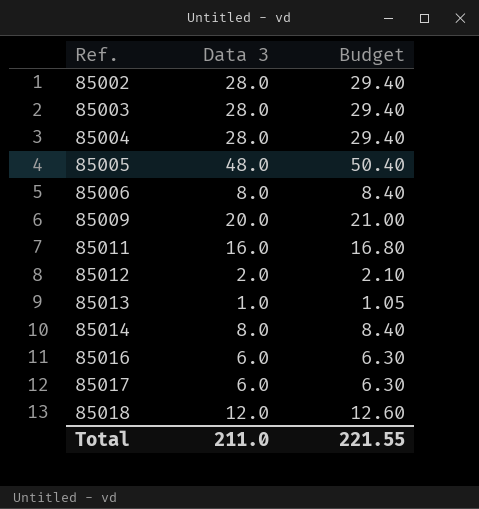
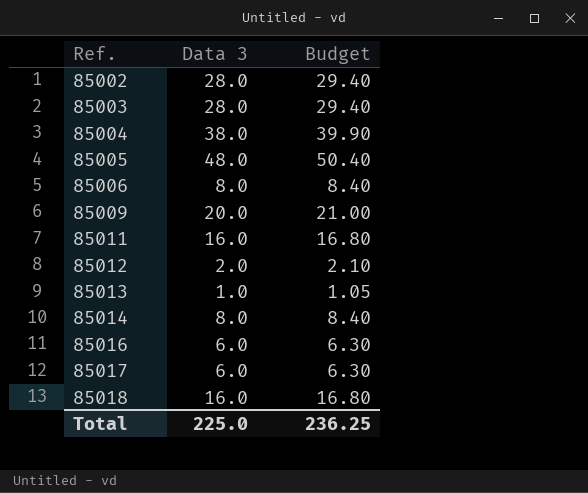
85004 | Data 3: 28.0 -> 38.0
85004 | Budget: 29.40 -> 39.90
85018 | Data 3: 12.0 -> 16.0
85018 | Budget: 12.60 -> 16.80
Total | Data 3: 211.0 -> 225.0
Total | Budget: 221.55 -> 236.25

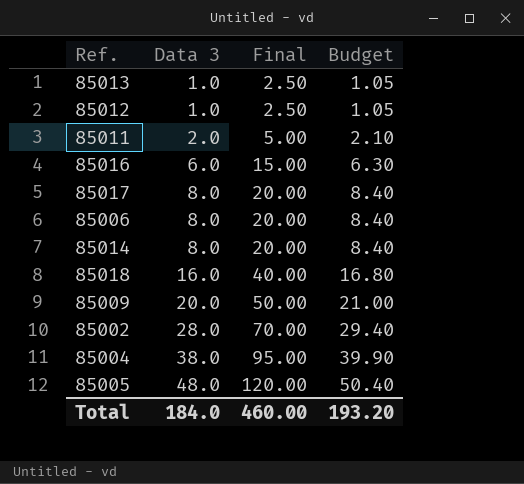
row order: Ref. ascending -> Data 3 ascending
column Final | formula: none -> [Data 3] * 2.5
row 85003: 28.0 | 29.40 -> none
85012 | Data 3: 2.0 -> 1.0
85012 | Budget: 2.10 -> 1.05
85011 | Data 3: 16.0 -> 2.0
85011 | Budget: 16.80 -> 2.10
85017 | Data 3: 6.0 -> 8.0
85017 | Budget: 6.30 -> 8.40
Total | Data 3: 225.0 -> 184.0
Total | Budget: 236.25 -> 193.20

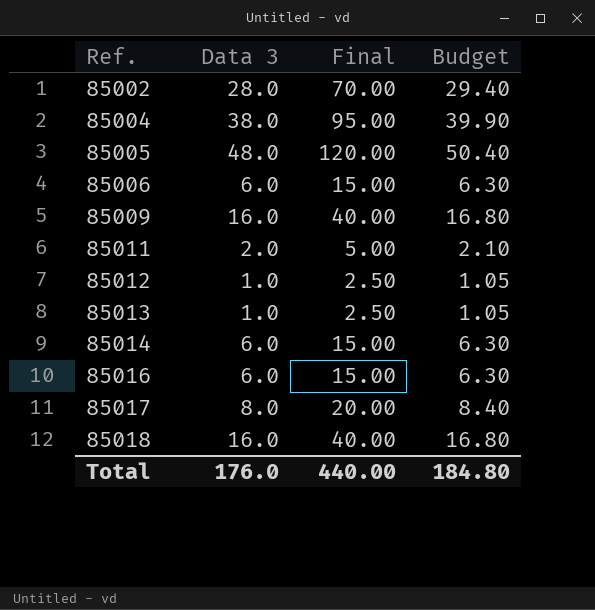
row order: Data 3 ascending -> Ref. ascending
85006 | Data 3: 8.0 -> 6.0
85006 | Final: 20.00 -> 15.00
85006 | Budget: 8.40 -> 6.30
85009 | Data 3: 20.0 -> 16.0
85009 | Final: 50.00 -> 40.00
85009 | Budget: 21.00 -> 16.80
85014 | Data 3: 8.0 -> 6.0
85014 | Final: 20.00 -> 15.00
85014 | Budget: 8.40 -> 6.30
Total | Data 3: 184.0 -> 176.0
Total | Final: 460.00 -> 440.00
Total | Budget: 193.20 -> 184.80

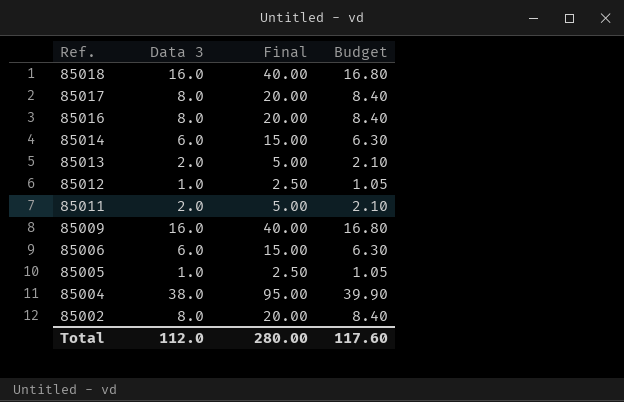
row order: Ref. ascending -> Ref. descending
85016 | Data 3: 6.0 -> 8.0
85016 | Final: 15.00 -> 20.00
85016 | Budget: 6.30 -> 8.40
85013 | Data 3: 1.0 -> 2.0
85013 | Final: 2.50 -> 5.00
85013 | Budget: 1.05 -> 2.10
85005 | Data 3: 48.0 -> 1.0
85005 | Final: 120.00 -> 2.50
85005 | Budget: 50.40 -> 1.05
85002 | Data 3: 28.0 -> 8.0
85002 | Final: 70.00 -> 20.00
85002 | Budget: 29.40 -> 8.40
Total | Data 3: 176.0 -> 112.0
Total | Final: 440.00 -> 280.00
Total | Budget: 184.80 -> 117.60

